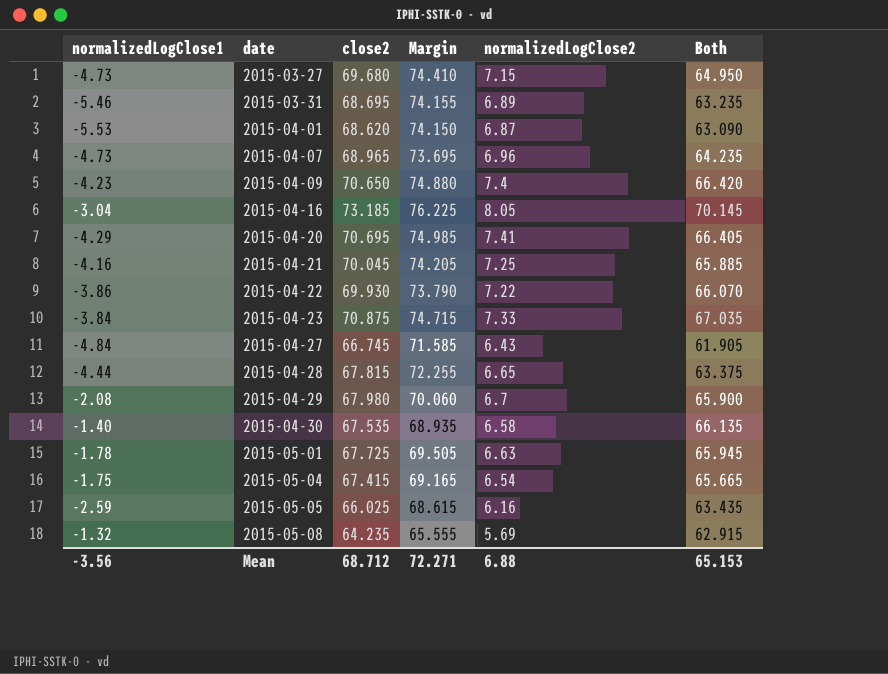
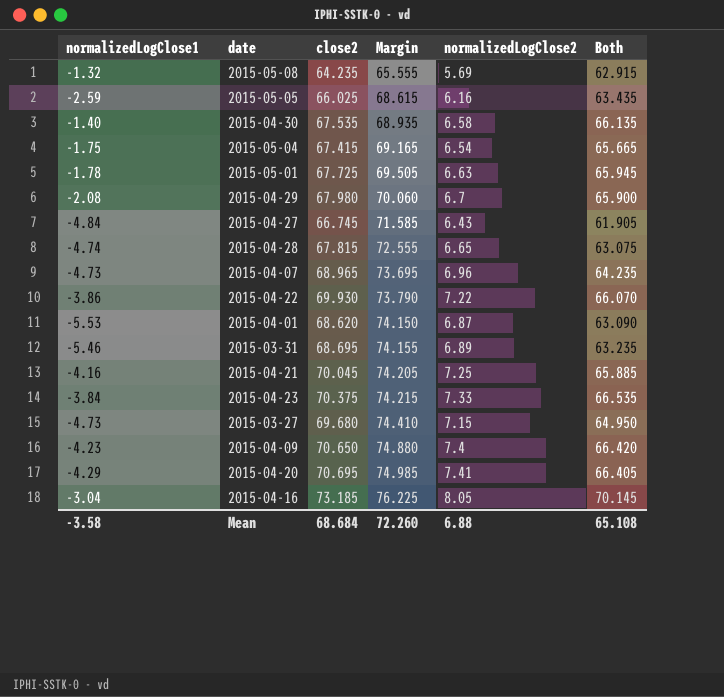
row order: date ascending -> Margin ascending
2015-04-28 | normalizedLogClose1: -4.44 -> -4.74
2015-04-28 | Margin: 72.255 -> 72.555
2015-04-28 | Both: 63.375 -> 63.075
2015-04-23 | close2: 70.875 -> 70.375
2015-04-23 | Margin: 74.715 -> 74.215
2015-04-23 | Both: 67.035 -> 66.535
Mean | normalizedLogClose1: -3.56 -> -3.58
Mean | close2: 68.712 -> 68.684
Mean | Margin: 72.271 -> 72.260
Mean | Both: 65.153 -> 65.108

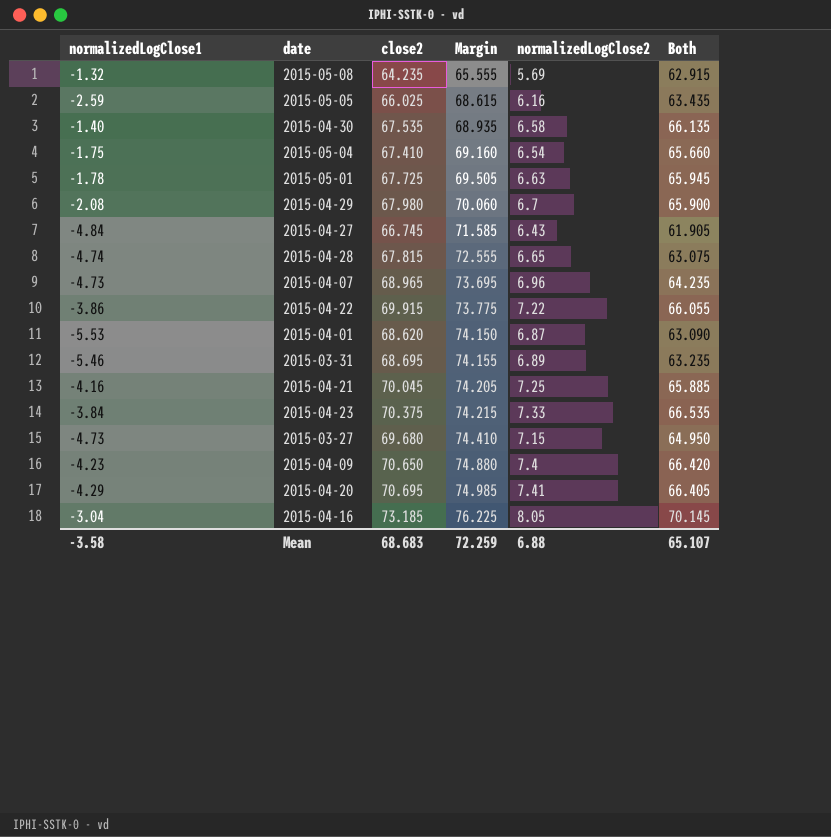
2015-05-04 | close2: 67.415 -> 67.410
2015-05-04 | Margin: 69.165 -> 69.160
2015-05-04 | Both: 65.665 -> 65.660
2015-04-22 | close2: 69.930 -> 69.915
2015-04-22 | Margin: 73.790 -> 73.775
2015-04-22 | Both: 66.070 -> 66.055
Mean | close2: 68.684 -> 68.683
Mean | Margin: 72.260 -> 72.259
Mean | Both: 65.108 -> 65.107

